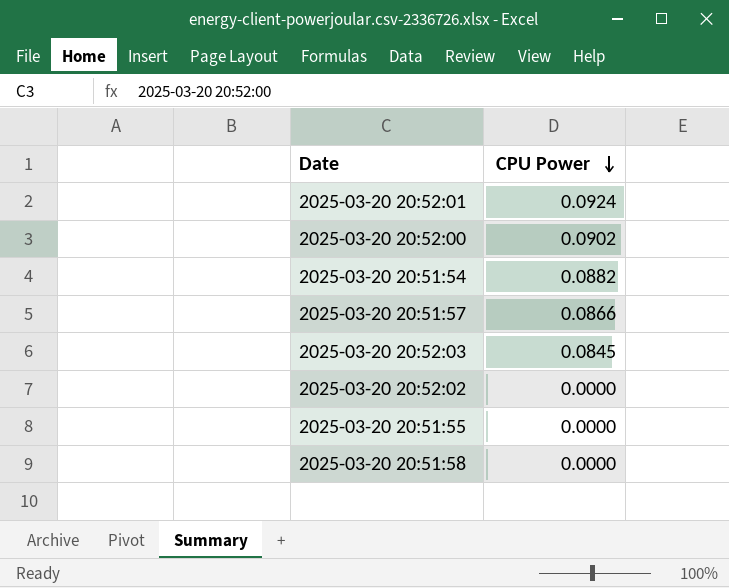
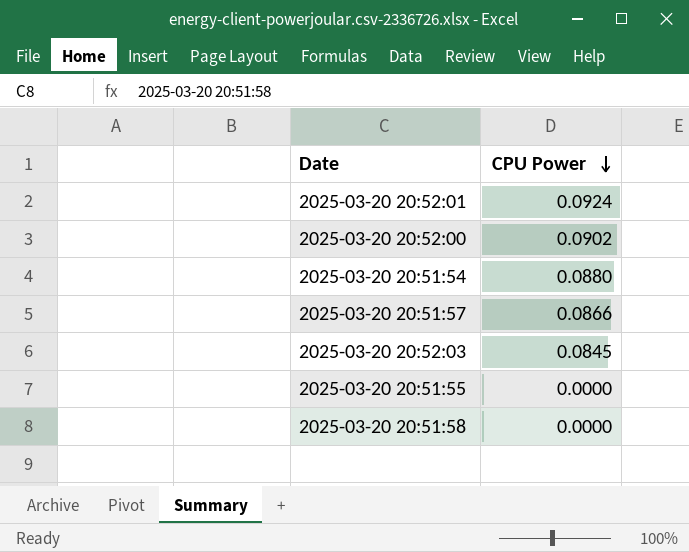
row 2025-03-20 20:52:02: 0.0000 -> none
2025-03-20 20:51:54 | CPU Power: 0.0882 -> 0.0880

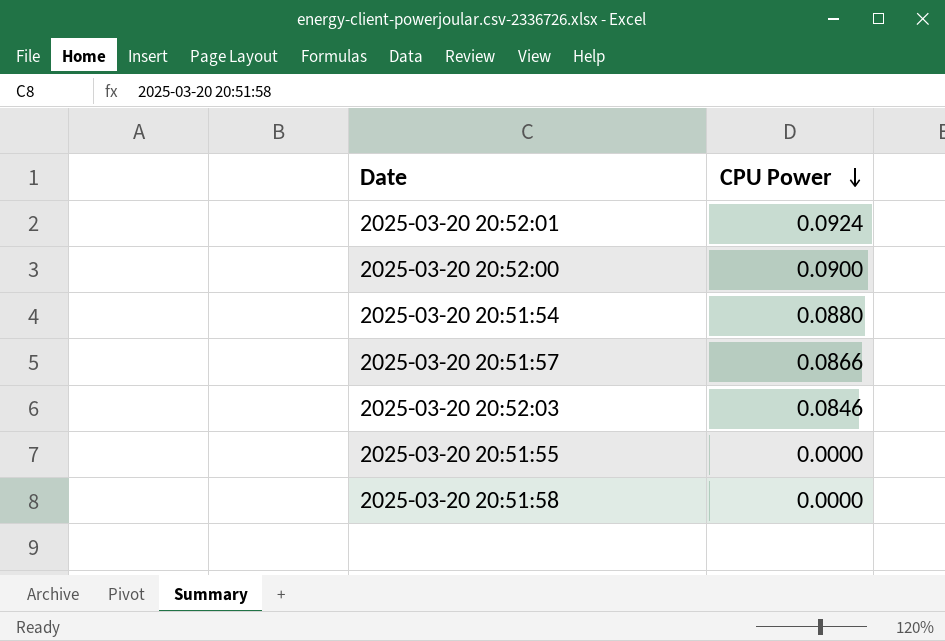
2025-03-20 20:52:00 | CPU Power: 0.0902 -> 0.0900
2025-03-20 20:52:03 | CPU Power: 0.0845 -> 0.0846

